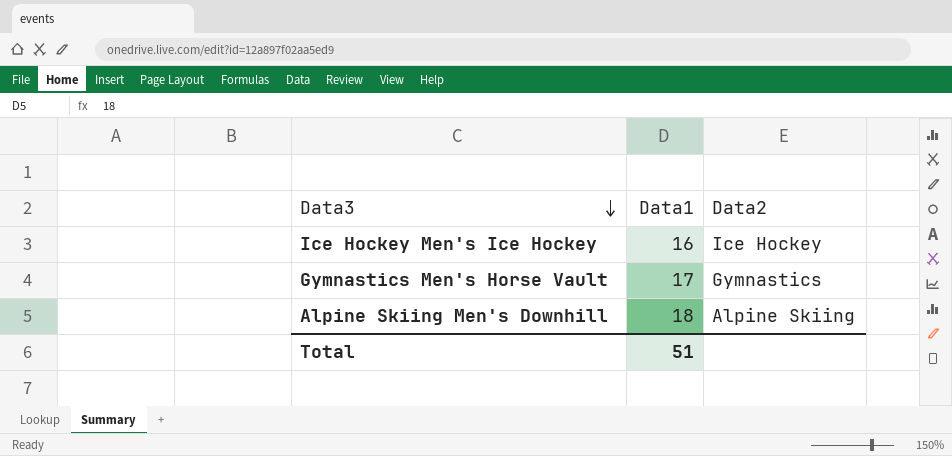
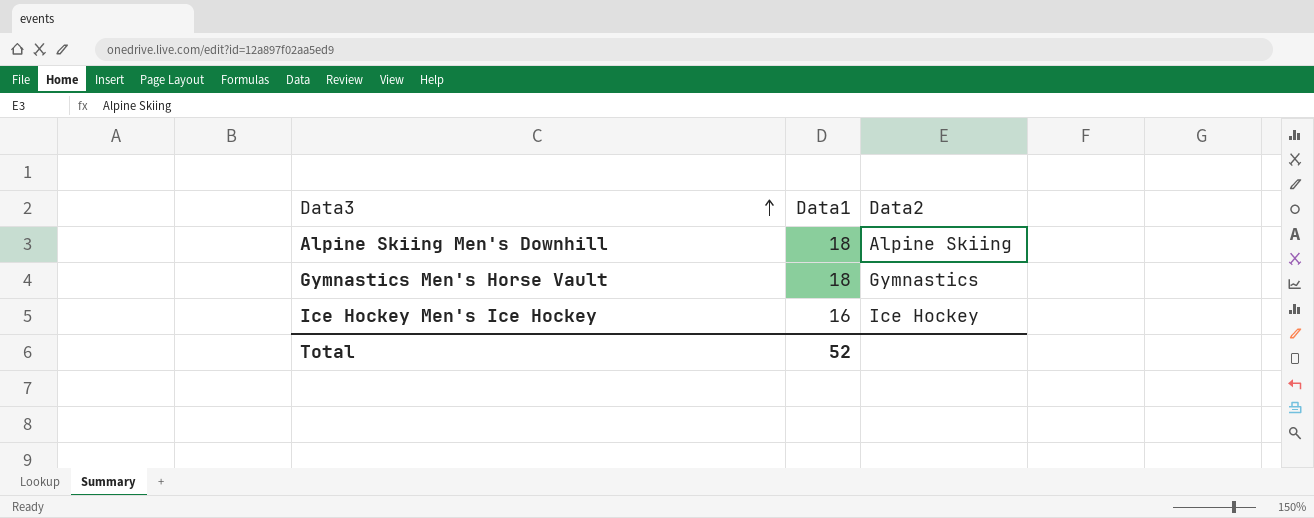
row order: Data3 descending -> Data3 ascending
Gymnastics Men's Horse Vault | Data1: 17 -> 18
Total | Data1: 51 -> 52

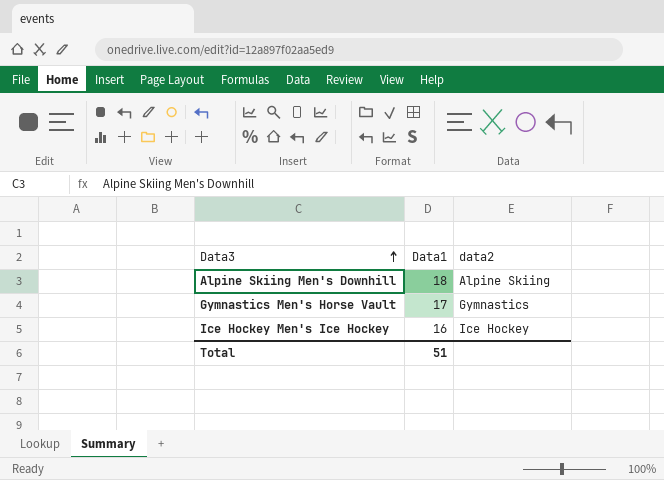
column name: Data2 -> data2
Gymnastics Men's Horse Vault | Data1: 18 -> 17
Total | Data1: 52 -> 51

